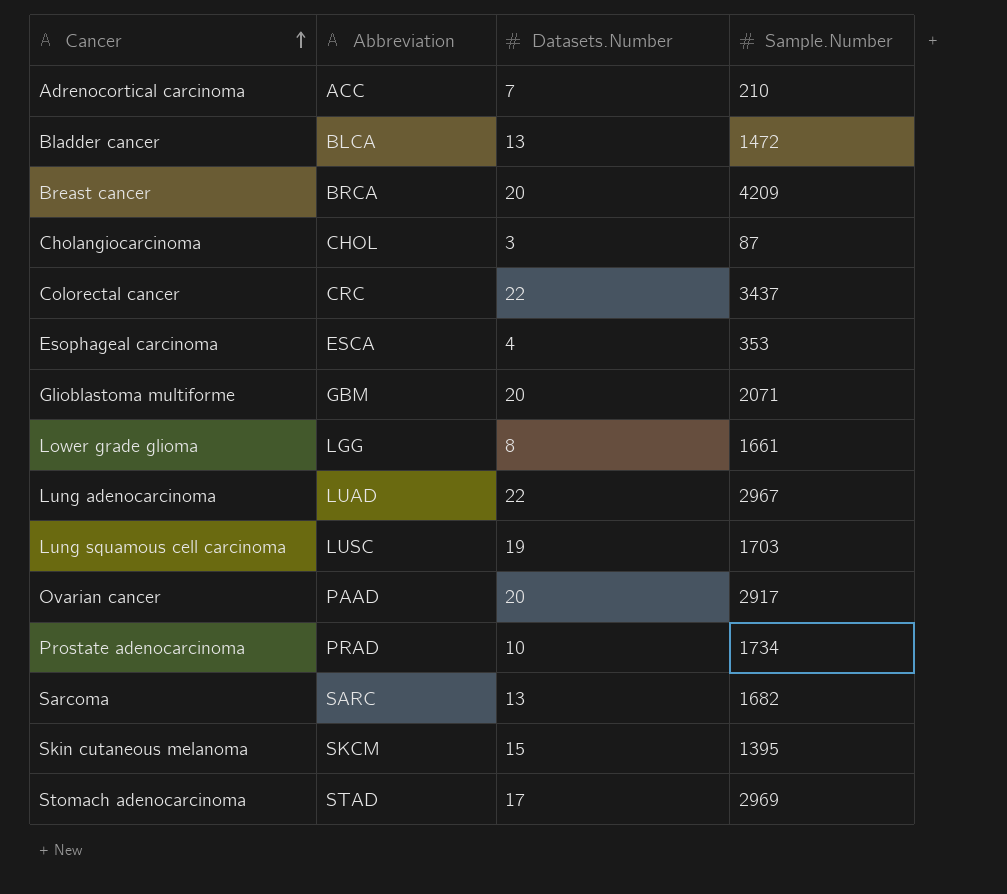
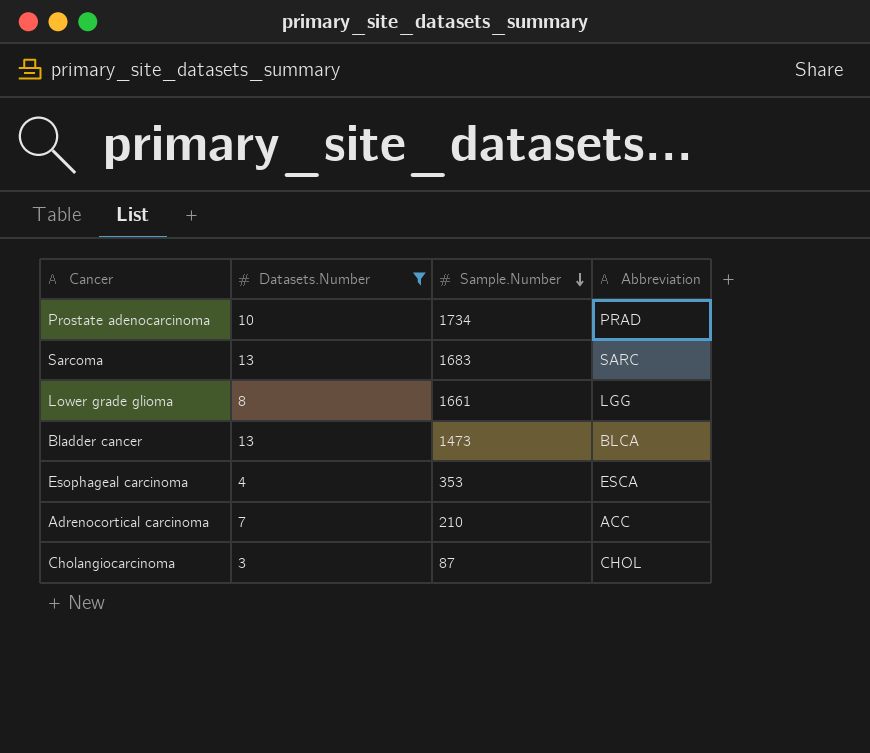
filter: none -> Datasets.Number <= 13
row order: Cancer ascending -> Sample.Number descending
column Abbreviation | position: 2 -> 4
Sarcoma | Sample.Number: 1682 -> 1683
Bladder cancer | Sample.Number: 1472 -> 1473

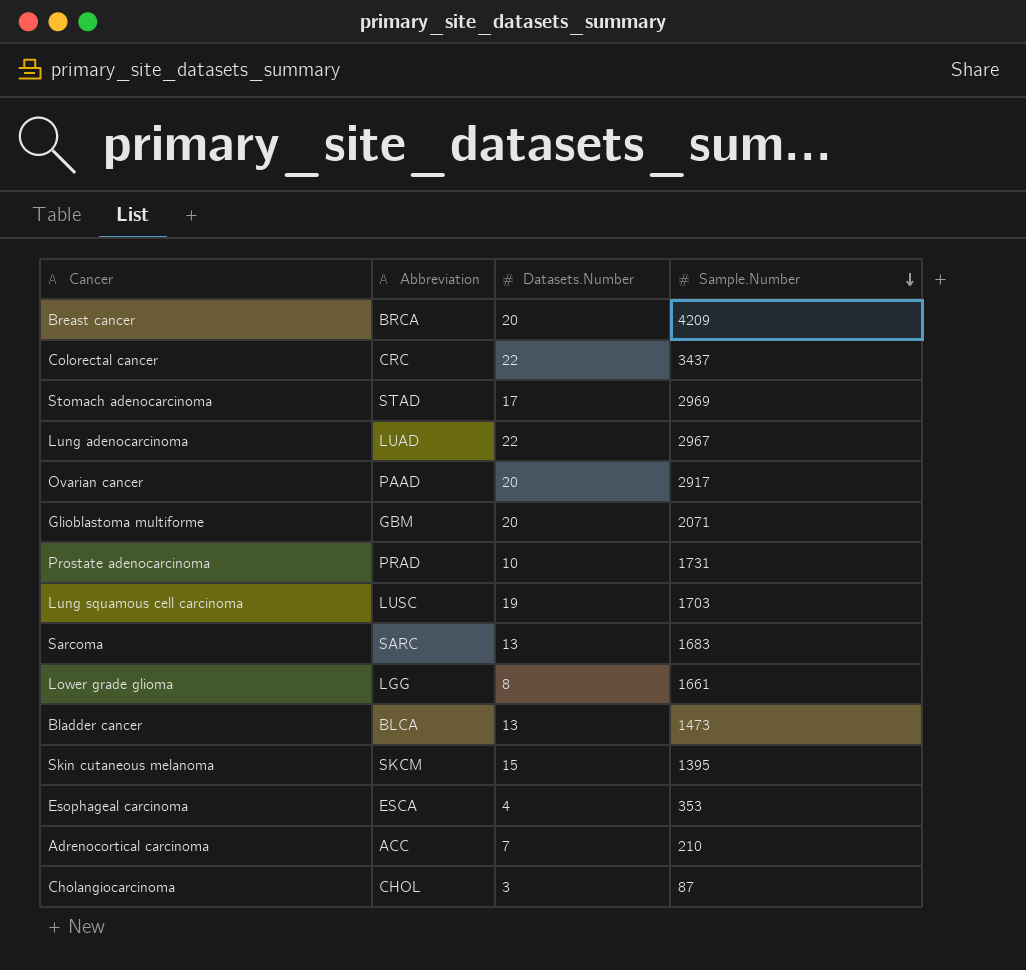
filter: Datasets.Number <= 13 -> none
column Abbreviation | position: 4 -> 2
Prostate adenocarcinoma | Sample.Number: 1734 -> 1731

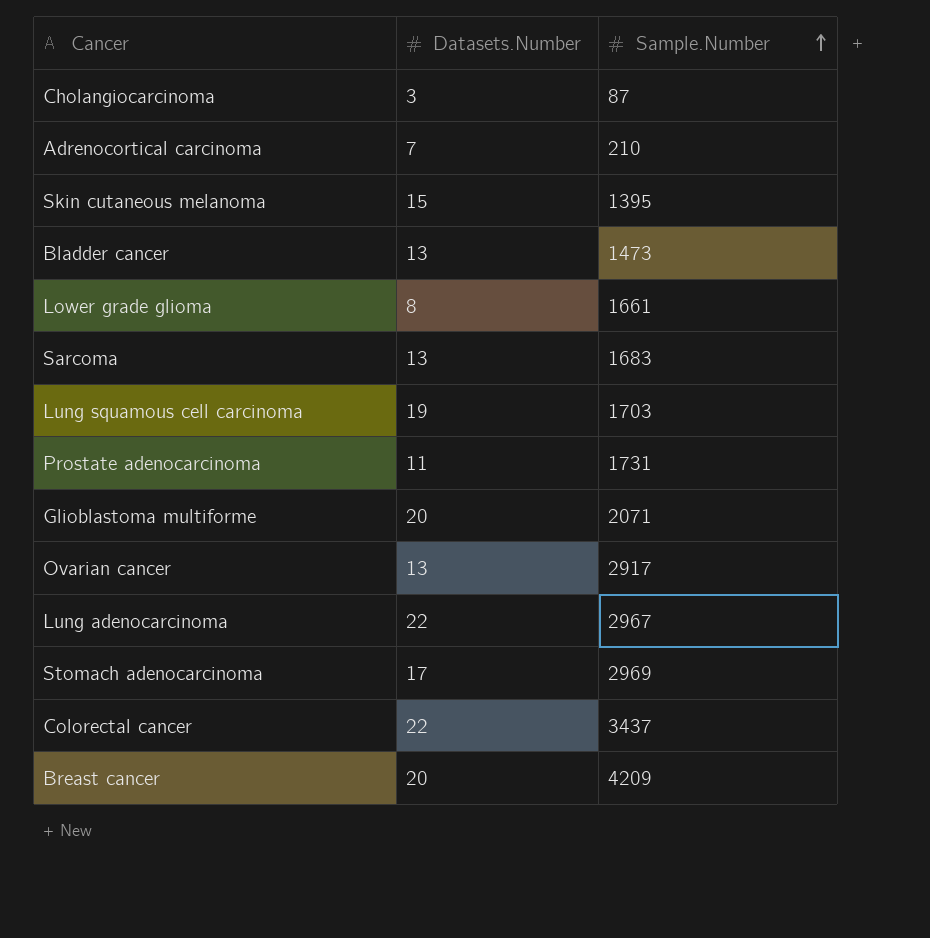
row order: Sample.Number descending -> Sample.Number ascending
column Abbreviation | position: 2 -> none
row Esophageal carcinoma: ESCA | 4 | 353 -> none
Prostate adenocarcinoma | Datasets.Number: 10 -> 11
Ovarian cancer | Datasets.Number: 20 -> 13

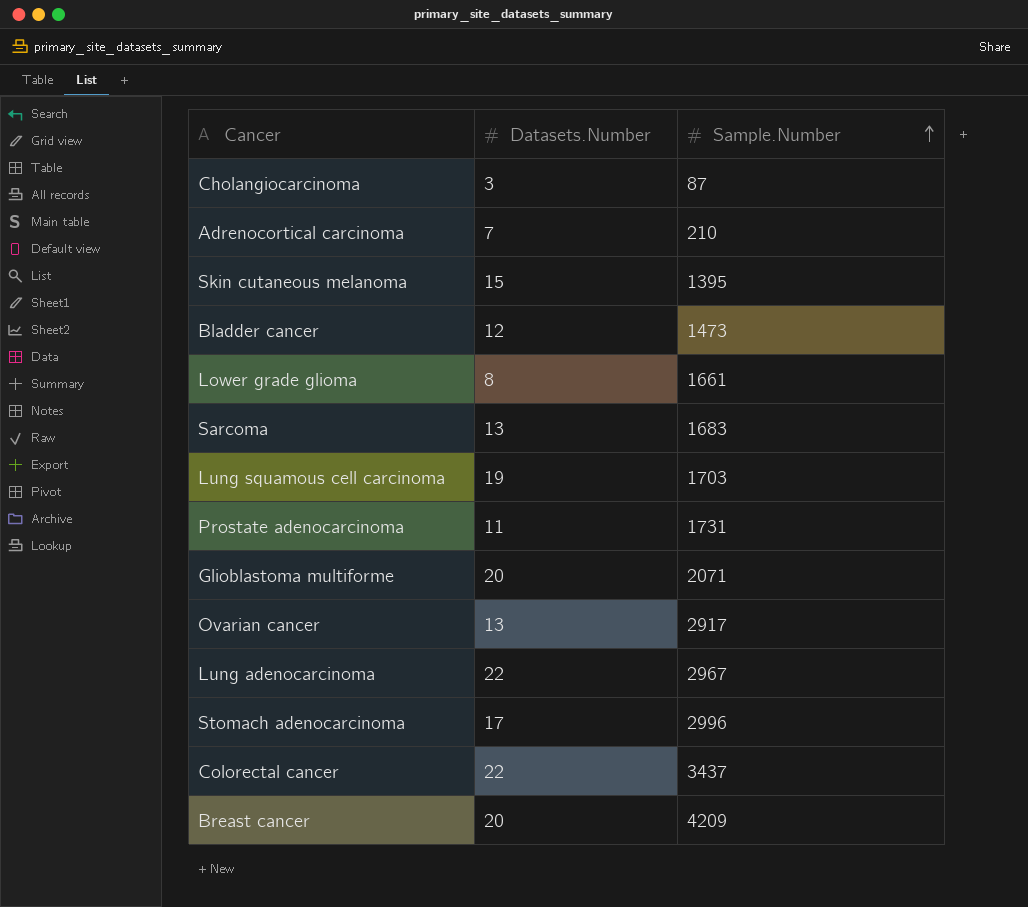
Bladder cancer | Datasets.Number: 13 -> 12
Stomach adenocarcinoma | Sample.Number: 2969 -> 2996

